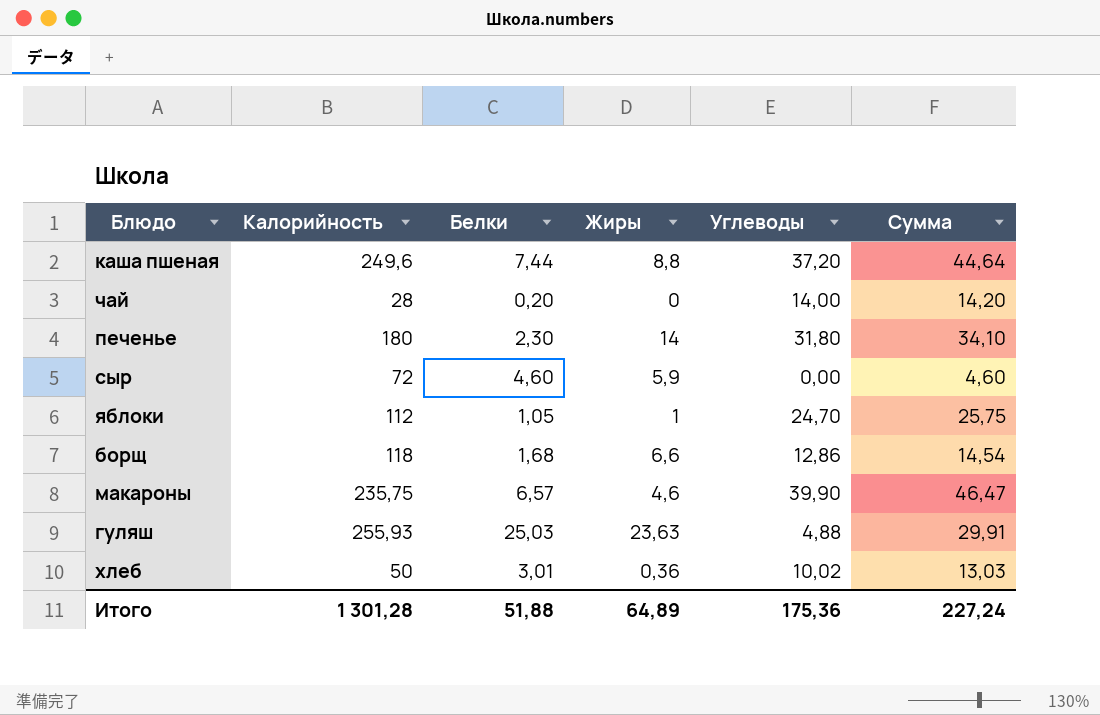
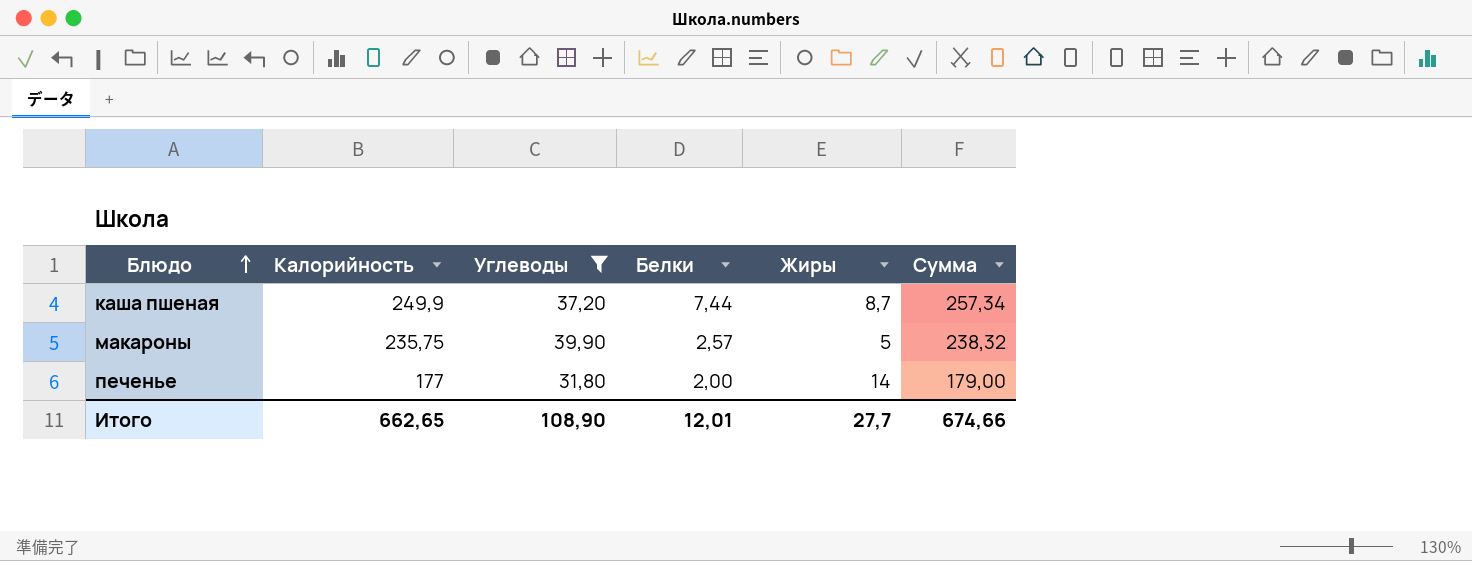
filter: none -> Углеводы >= 31,80
row order: none -> Блюдо ascending
column Углеводы | position: 5 -> 3
column Сумма | formula: [Белки] + [Углеводы] -> [Калорийность] + [Белки]
каша пшеная | Калорийность: 249,6 -> 249,9
каша пшеная | Жиры: 8,8 -> 8,7
макароны | Белки: 6,57 -> 2,57
макароны | Жиры: 4,6 -> 5
печенье | Калорийность: 180 -> 177
печенье | Белки: 2,30 -> 2,00
Итого | Калорийность: 1 301,28 -> 662,65
Итого | Углеводы: 175,36 -> 108,90
Итого | Белки: 51,88 -> 12,01
Итого | Жиры: 64,89 -> 27,7
Итого | Сумма: 227,24 -> 674,66

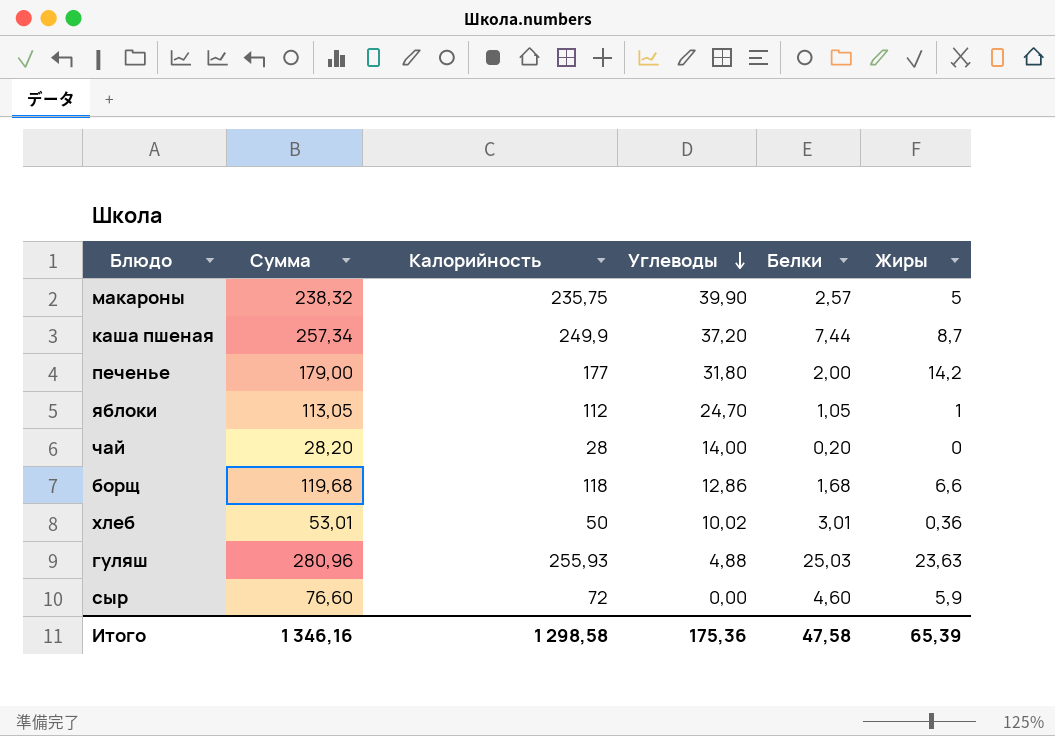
filter: Углеводы >= 31,80 -> none
row order: Блюдо ascending -> Углеводы descending
column Сумма | position: 6 -> 2
печенье | Жиры: 14 -> 14,2
Итого | Сумма: 674,66 -> 1 346,16
Итого | Калорийность: 662,65 -> 1 298,58
Итого | Углеводы: 108,90 -> 175,36
Итого | Белки: 12,01 -> 47,58
Итого | Жиры: 27,7 -> 65,39

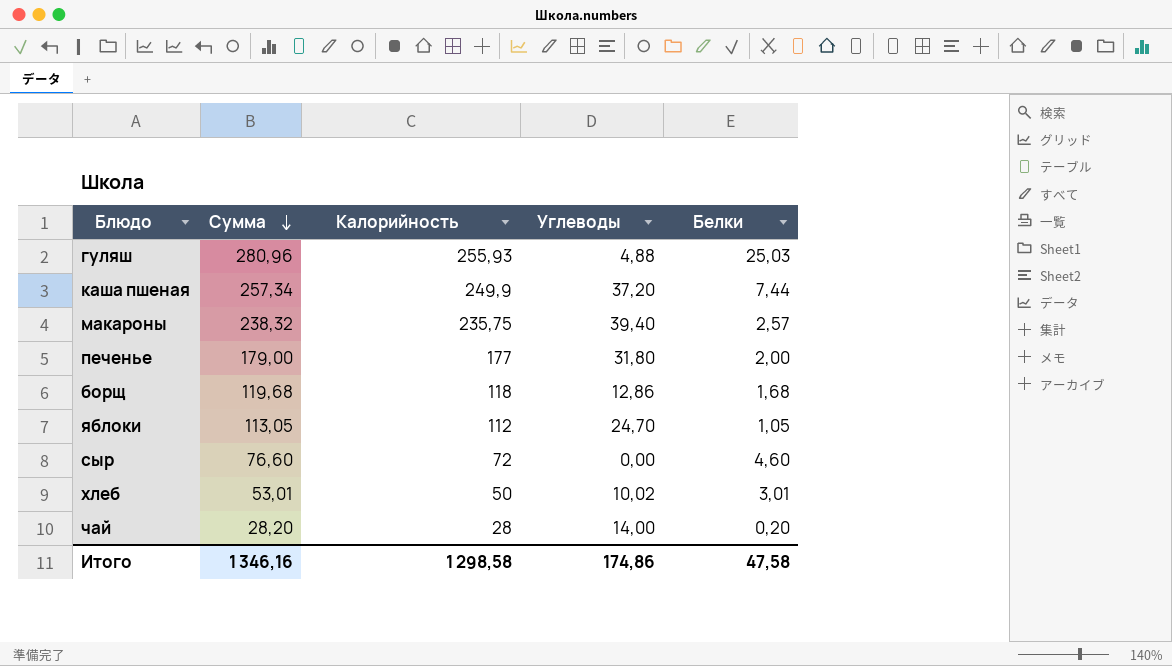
row order: Углеводы descending -> Сумма descending
column Жиры | position: 6 -> none
макароны | Углеводы: 39,90 -> 39,40
Итого | Углеводы: 175,36 -> 174,86

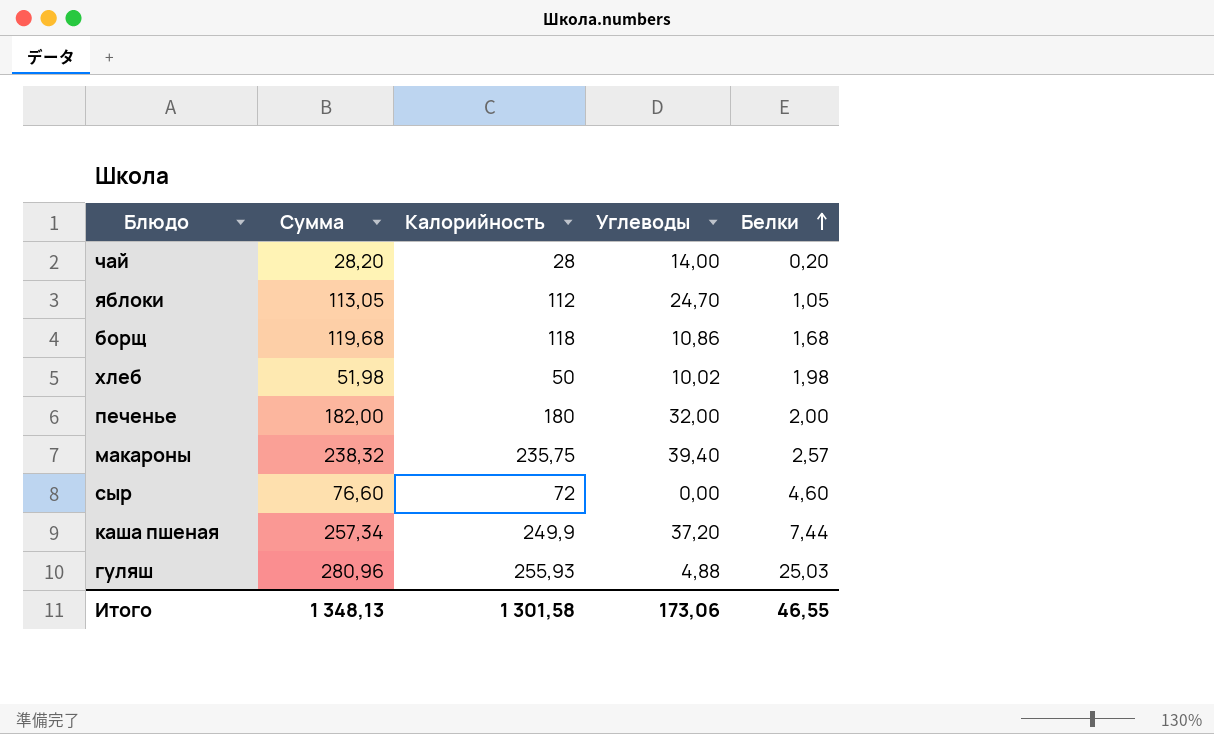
row order: Сумма descending -> Белки ascending
борщ | Углеводы: 12,86 -> 10,86
хлеб | Сумма: 53,01 -> 51,98
хлеб | Белки: 3,01 -> 1,98
печенье | Сумма: 179,00 -> 182,00
печенье | Калорийность: 177 -> 180
печенье | Углеводы: 31,80 -> 32,00
Итого | Сумма: 1 346,16 -> 1 348,13
Итого | Калорийность: 1 298,58 -> 1 301,58
Итого | Углеводы: 174,86 -> 173,06
Итого | Белки: 47,58 -> 46,55

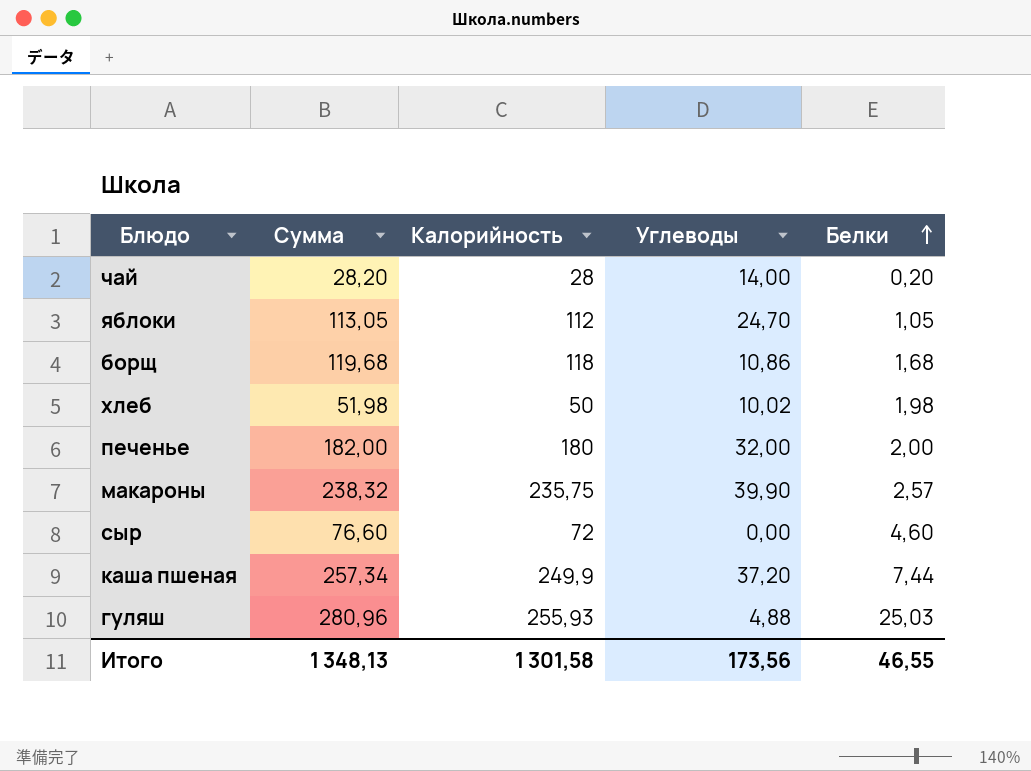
макароны | Углеводы: 39,40 -> 39,90
Итого | Углеводы: 173,06 -> 173,56

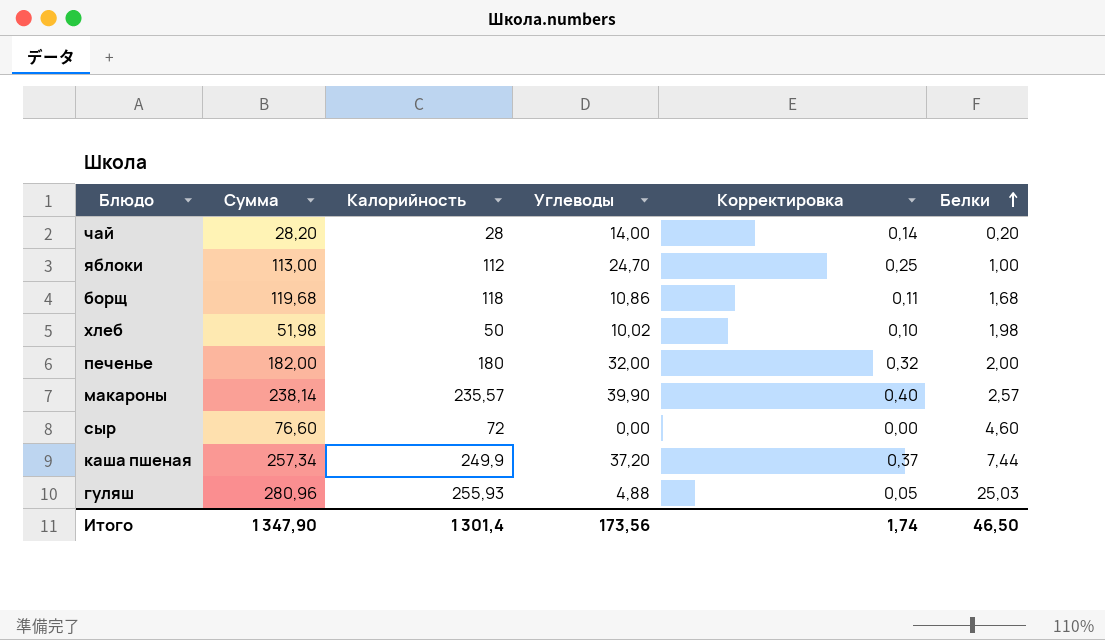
column Корректировка | formula: none -> [Углеводы] * 0,01
яблоки | Сумма: 113,05 -> 113,00
яблоки | Белки: 1,05 -> 1,00
макароны | Сумма: 238,32 -> 238,14
макароны | Калорийность: 235,75 -> 235,57
Итого | Сумма: 1 348,13 -> 1 347,90
Итого | Калорийность: 1 301,58 -> 1 301,4
Итого | Белки: 46,55 -> 46,50

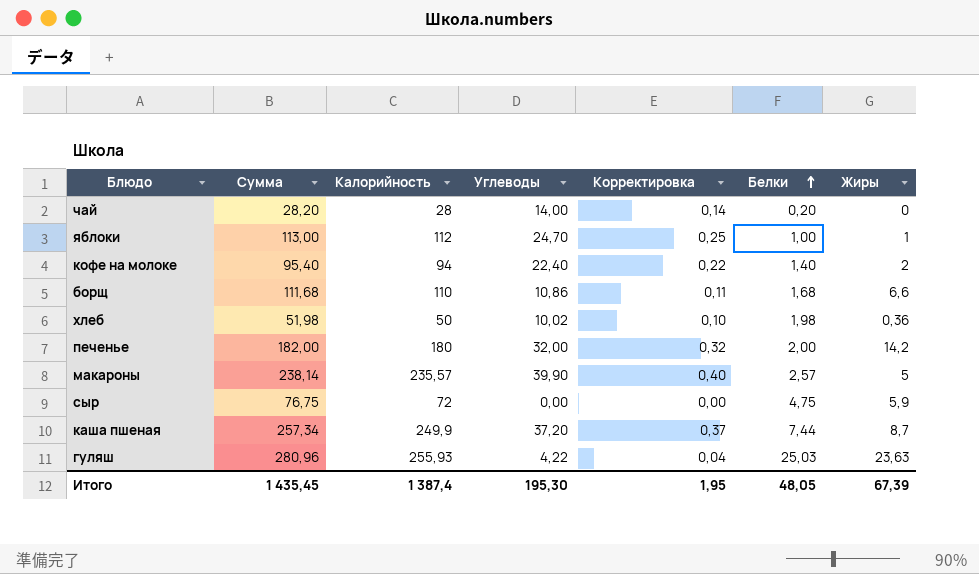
column Жиры | position: none -> 7
row кофе на молоке: none -> 95,40 | 94 | 22,40 | 0,22 | 1,40 | 2
борщ | Сумма: 119,68 -> 111,68
борщ | Калорийность: 118 -> 110
сыр | Сумма: 76,60 -> 76,75
сыр | Белки: 4,60 -> 4,75
гуляш | Углеводы: 4,88 -> 4,22
гуляш | Корректировка: 0,05 -> 0,04
Итого | Сумма: 1 347,90 -> 1 435,45
Итого | Калорийность: 1 301,4 -> 1 387,4
Итого | Углеводы: 173,56 -> 195,30
Итого | Корректировка: 1,74 -> 1,95
Итого | Белки: 46,50 -> 48,05

